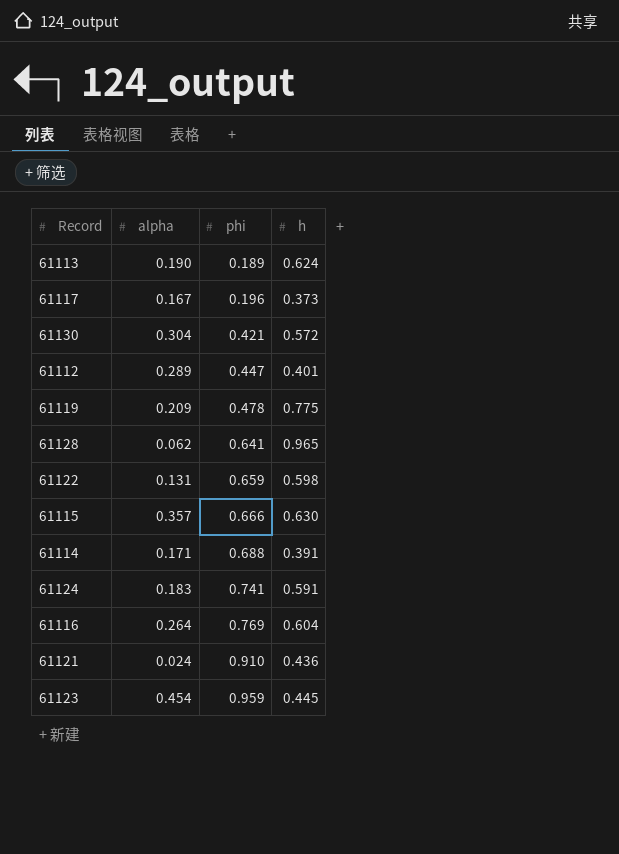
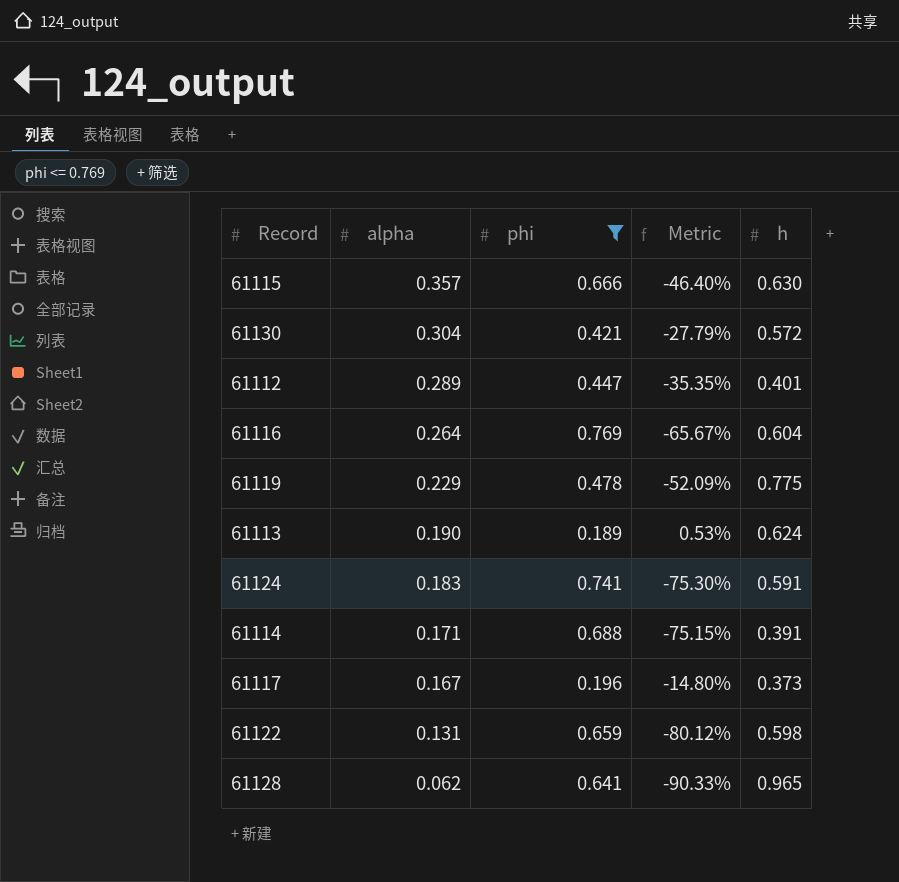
filter: none -> phi <= 0.769
row order: phi ascending -> alpha descending
column Metric | formula: none -> ([alpha] - [phi]) / [phi]
61119 | alpha: 0.209 -> 0.229

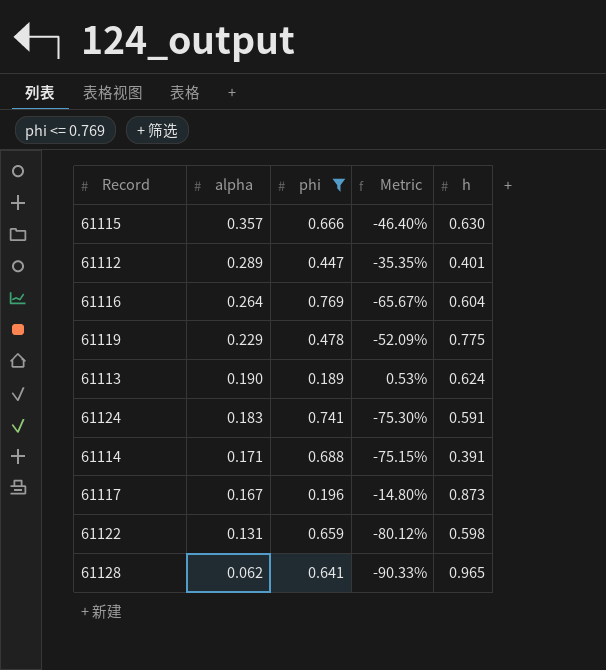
row 61130: 0.304 | 0.421 | -27.79% | 0.572 -> none
61117 | h: 0.373 -> 0.873

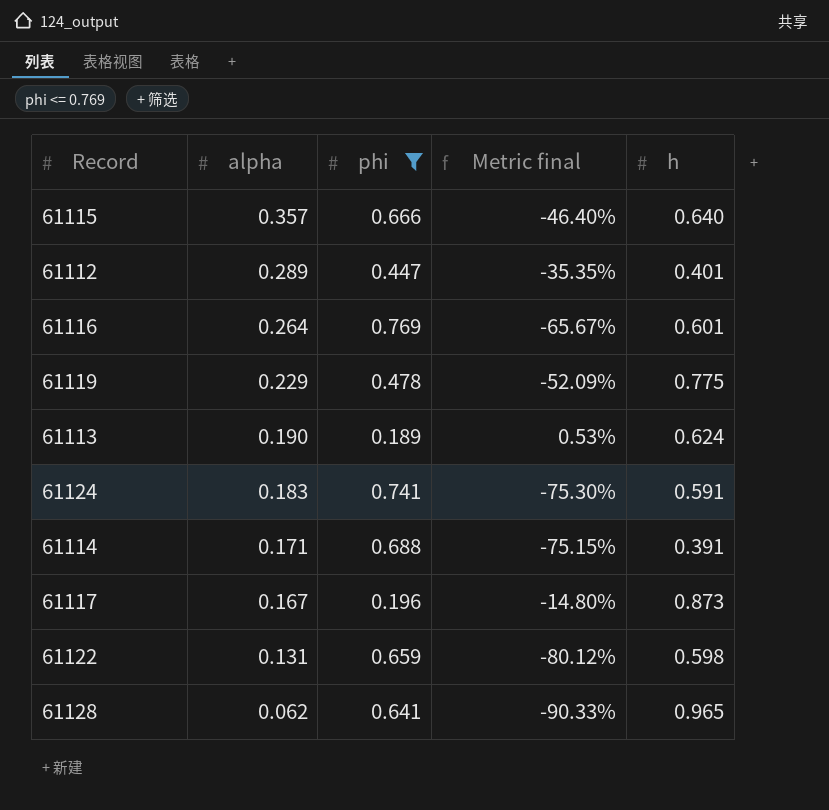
column name: Metric -> Metric final
61115 | h: 0.630 -> 0.640
61116 | h: 0.604 -> 0.601

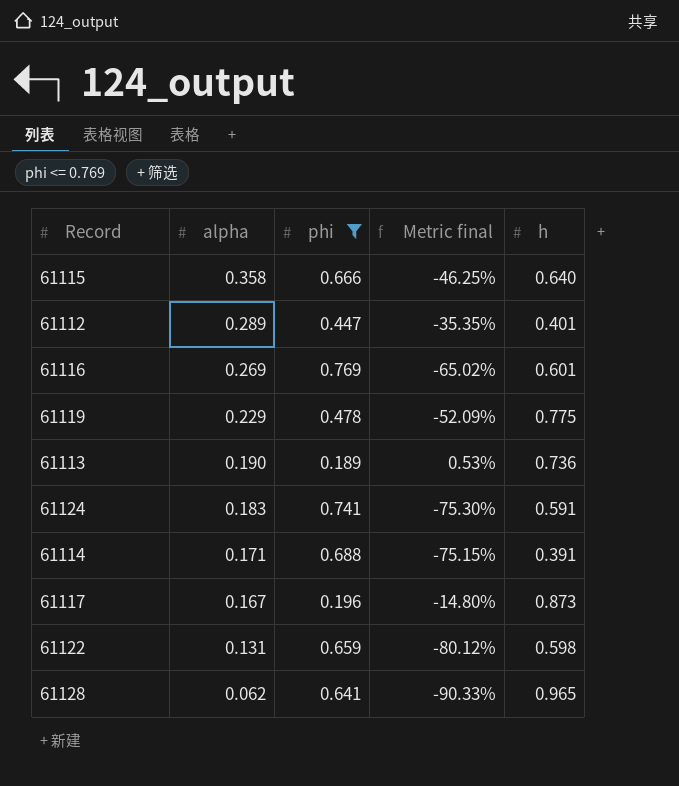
61115 | alpha: 0.357 -> 0.358
61115 | Metric final: -46.40% -> -46.25%
61116 | alpha: 0.264 -> 0.269
61116 | Metric final: -65.67% -> -65.02%
61113 | h: 0.624 -> 0.736

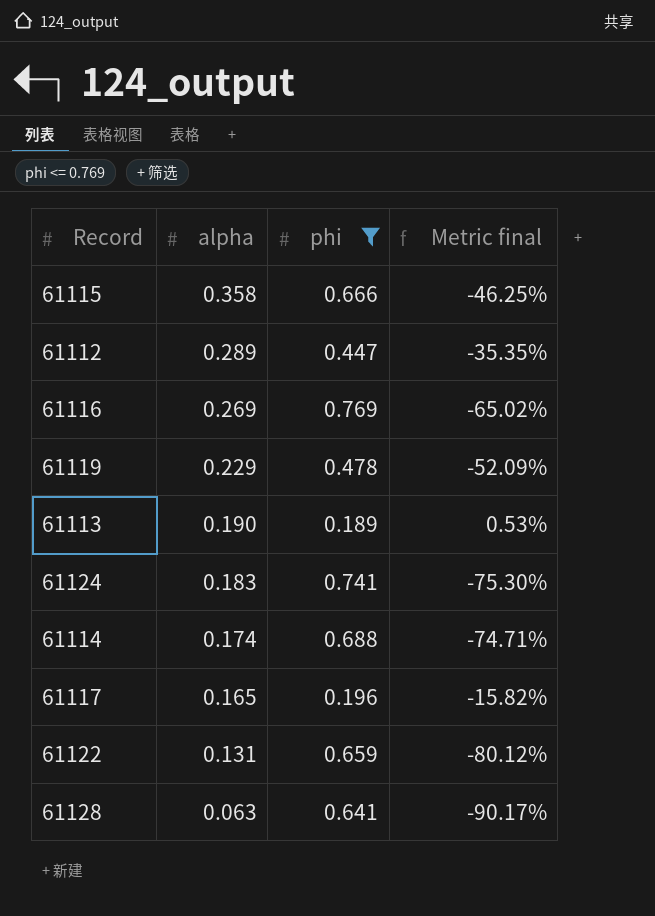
column h | position: 5 -> none
61114 | alpha: 0.171 -> 0.174
61114 | Metric final: -75.15% -> -74.71%
61117 | alpha: 0.167 -> 0.165
61117 | Metric final: -14.80% -> -15.82%
61128 | alpha: 0.062 -> 0.063
61128 | Metric final: -90.33% -> -90.17%

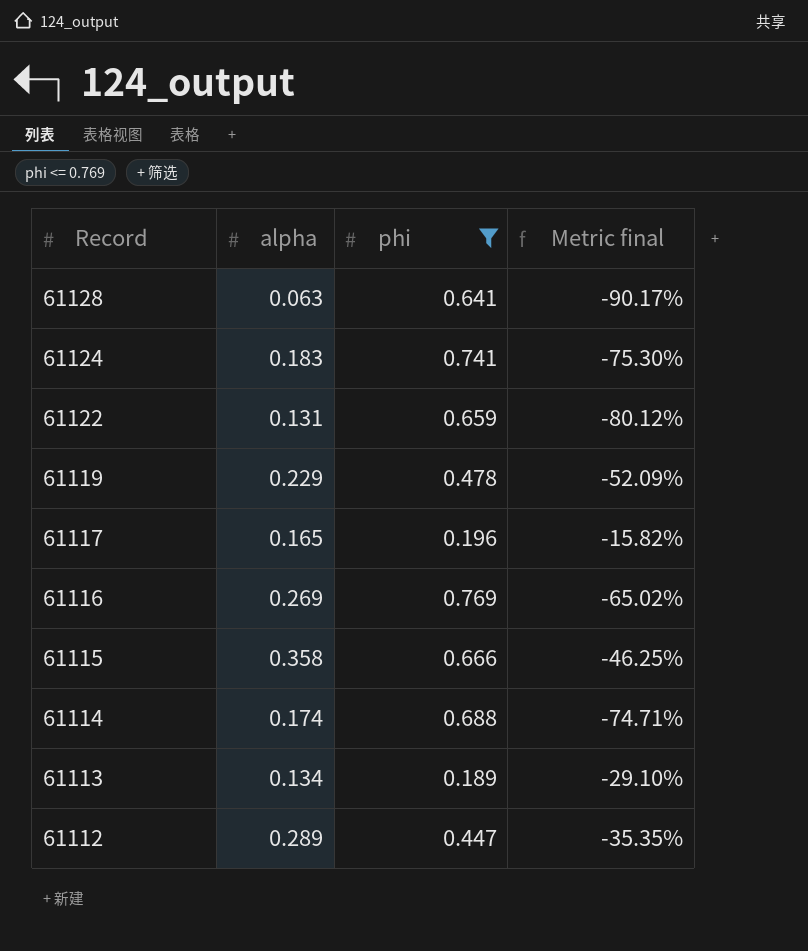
row order: alpha descending -> Record descending
61113 | alpha: 0.190 -> 0.134
61113 | Metric final: 0.53% -> -29.10%

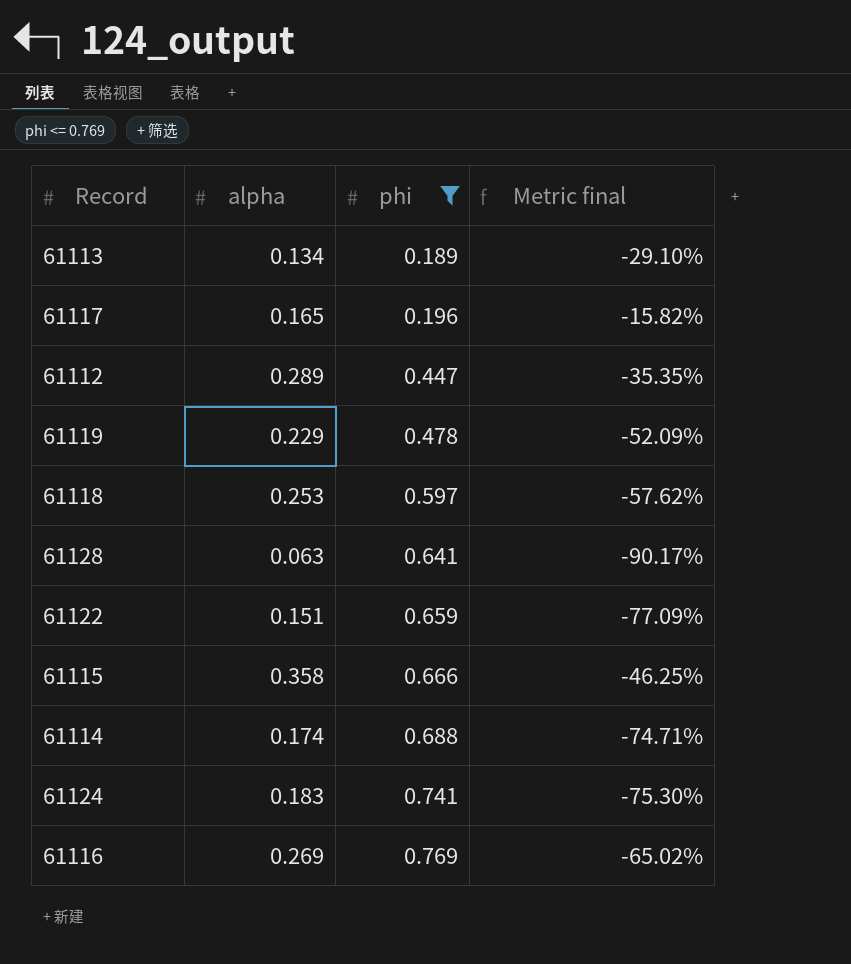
row order: Record descending -> phi ascending
row 61118: none -> 0.253 | 0.597 | -57.62%
61122 | alpha: 0.131 -> 0.151
61122 | Metric final: -80.12% -> -77.09%

